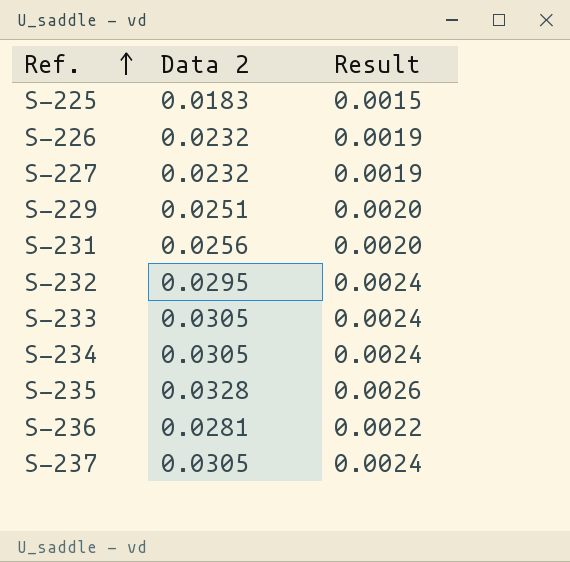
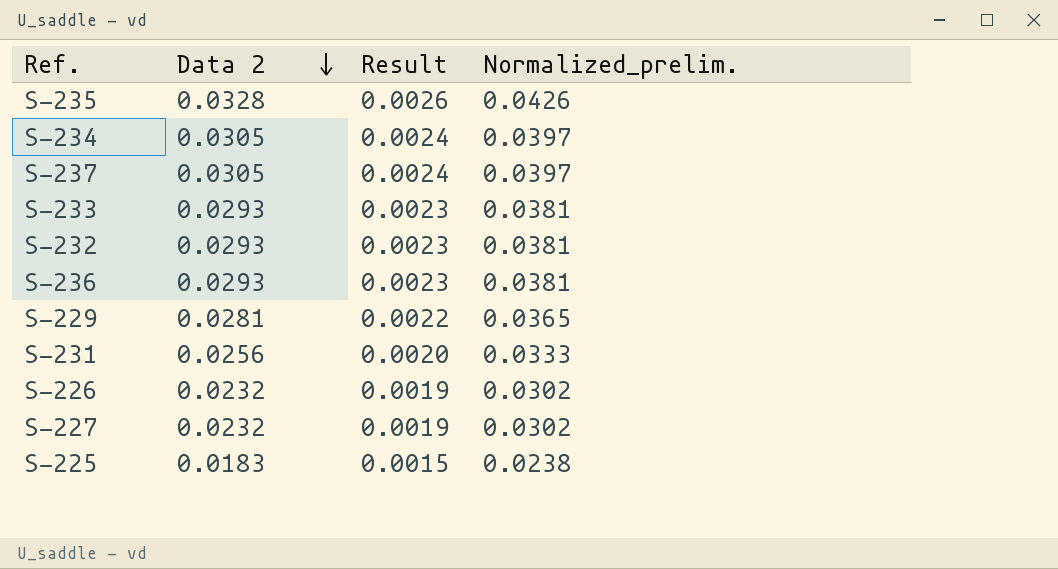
row order: Ref. ascending -> Data 2 descending
column Normalized_prelim. | formula: none -> [Data 2] * 1.3
S-233 | Data 2: 0.0305 -> 0.0293
S-233 | Result: 0.0024 -> 0.0023
S-232 | Data 2: 0.0295 -> 0.0293
S-232 | Result: 0.0024 -> 0.0023
S-236 | Data 2: 0.0281 -> 0.0293
S-236 | Result: 0.0022 -> 0.0023
S-229 | Data 2: 0.0251 -> 0.0281
S-229 | Result: 0.0020 -> 0.0022

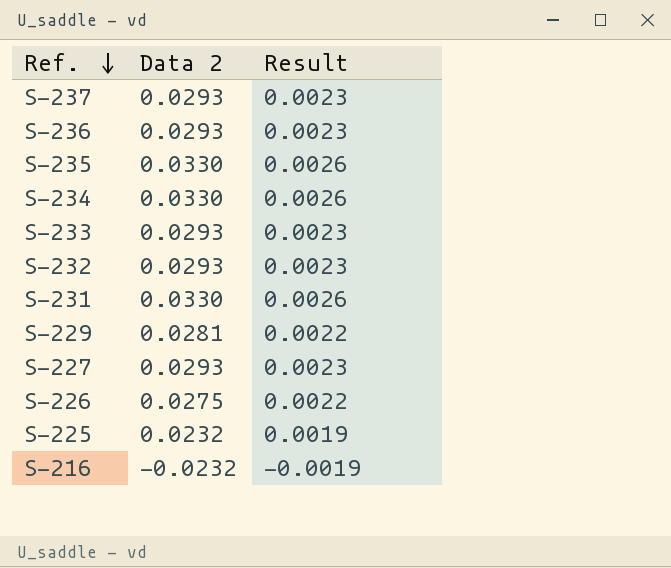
row order: Data 2 descending -> Ref. descending
column Normalized_prelim. | formula: [Data 2] * 1.3 -> none
S-237 | Data 2: 0.0305 -> 0.0293
S-237 | Result: 0.0024 -> 0.0023
S-235 | Data 2: 0.0328 -> 0.0330
S-234 | Data 2: 0.0305 -> 0.0330
S-234 | Result: 0.0024 -> 0.0026
S-231 | Data 2: 0.0256 -> 0.0330
S-231 | Result: 0.0020 -> 0.0026
S-227 | Data 2: 0.0232 -> 0.0293
S-227 | Result: 0.0019 -> 0.0023
S-226 | Data 2: 0.0232 -> 0.0275
S-226 | Result: 0.0019 -> 0.0022
S-225 | Data 2: 0.0183 -> 0.0232
S-225 | Result: 0.0015 -> 0.0019
row S-216: none -> -0.0232 | -0.0019

